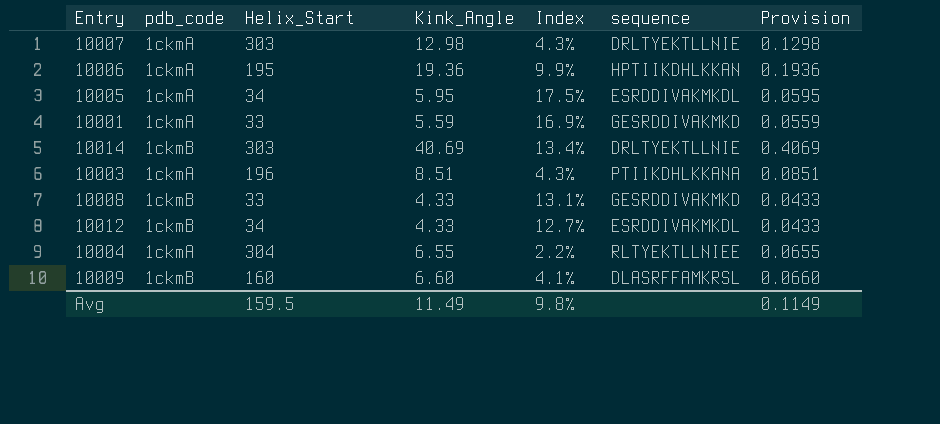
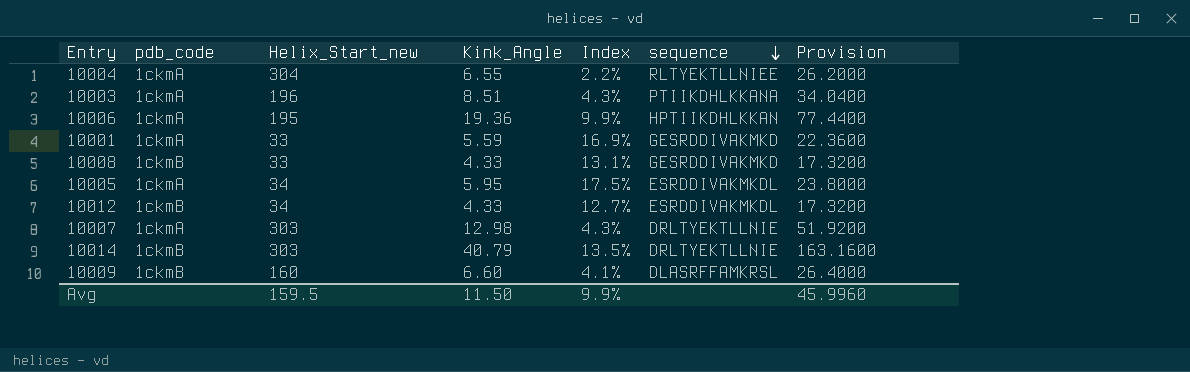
row order: none -> sequence descending
column name: Helix_Start -> Helix_Start_new
column Provision | formula: [Kink_Angle] * 0.01 -> [Kink_Angle] * 4
10014 | Kink_Angle: 40.69 -> 40.79
10014 | Index: 13.4% -> 13.5%
Avg | Kink_Angle: 11.49 -> 11.50
Avg | Index: 9.8% -> 9.9%
Avg | Provision: 0.1149 -> 45.9960

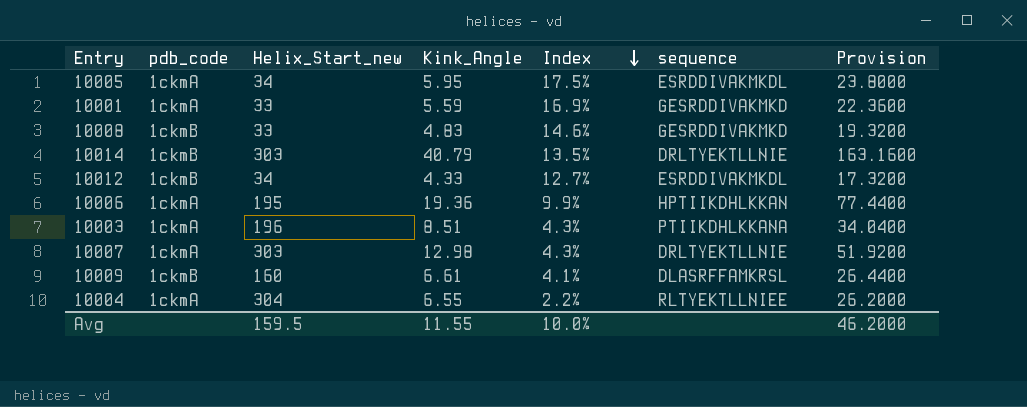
row order: sequence descending -> Index descending
10008 | Kink_Angle: 4.33 -> 4.83
10008 | Index: 13.1% -> 14.6%
10008 | Provision: 17.3200 -> 19.3200
10009 | Kink_Angle: 6.60 -> 6.61
10009 | Provision: 26.4000 -> 26.4400
Avg | Kink_Angle: 11.50 -> 11.55
Avg | Index: 9.9% -> 10.0%
Avg | Provision: 45.9960 -> 46.2000

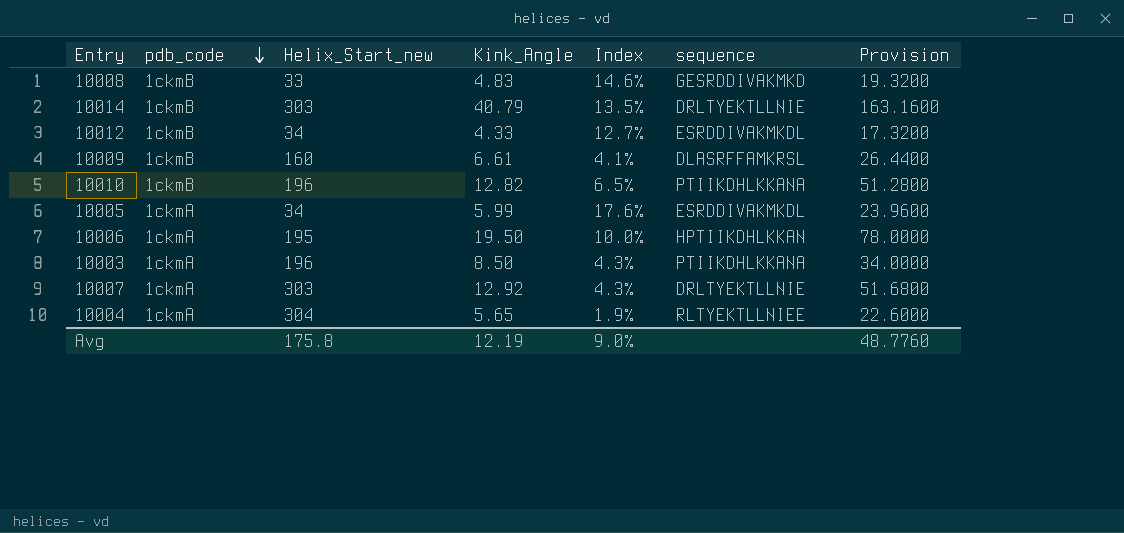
row order: Index descending -> pdb_code descending
row 10001: 1ckmA | 33 | 5.59 | 16.9% | GESRDDIVAKMKD | 22.3600 -> none
row 10010: none -> 1ckmB | 196 | 12.82 | 6.5% | PTIIKDHLKKANA | 51.2800
10005 | Kink_Angle: 5.95 -> 5.99
10005 | Index: 17.5% -> 17.6%
10005 | Provision: 23.8000 -> 23.9600
10006 | Kink_Angle: 19.36 -> 19.50
10006 | Index: 9.9% -> 10.0%
10006 | Provision: 77.4400 -> 78.0000
10003 | Kink_Angle: 8.51 -> 8.50
10003 | Provision: 34.0400 -> 34.0000
10007 | Kink_Angle: 12.98 -> 12.92
10007 | Provision: 51.9200 -> 51.6800
10004 | Kink_Angle: 6.55 -> 5.65
10004 | Index: 2.2% -> 1.9%
10004 | Provision: 26.2000 -> 22.6000
Avg | Helix_Start_new: 159.5 -> 175.8
Avg | Kink_Angle: 11.55 -> 12.19
Avg | Index: 10.0% -> 9.0%
Avg | Provision: 46.2000 -> 48.7760

